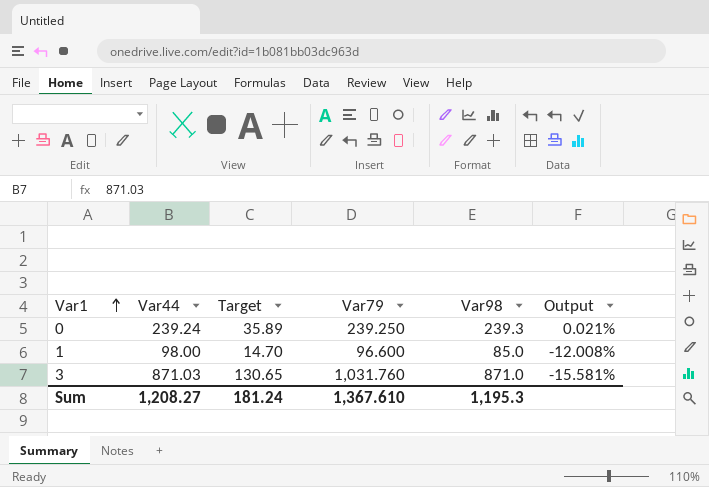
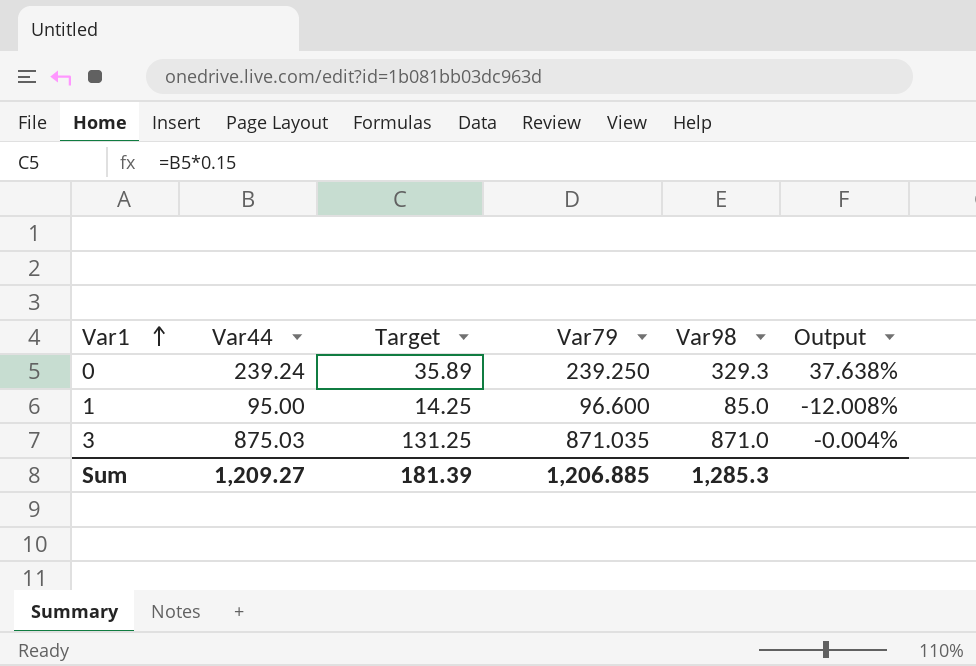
0 | Var98: 239.3 -> 329.3
0 | Output: 0.021% -> 37.638%
1 | Var44: 98.00 -> 95.00
1 | Target: 14.70 -> 14.25
3 | Var44: 871.03 -> 875.03
3 | Target: 130.65 -> 131.25
3 | Var79: 1,031.760 -> 871.035
3 | Output: -15.581% -> -0.004%
Sum | Var44: 1,208.27 -> 1,209.27
Sum | Target: 181.24 -> 181.39
Sum | Var79: 1,367.610 -> 1,206.885
Sum | Var98: 1,195.3 -> 1,285.3

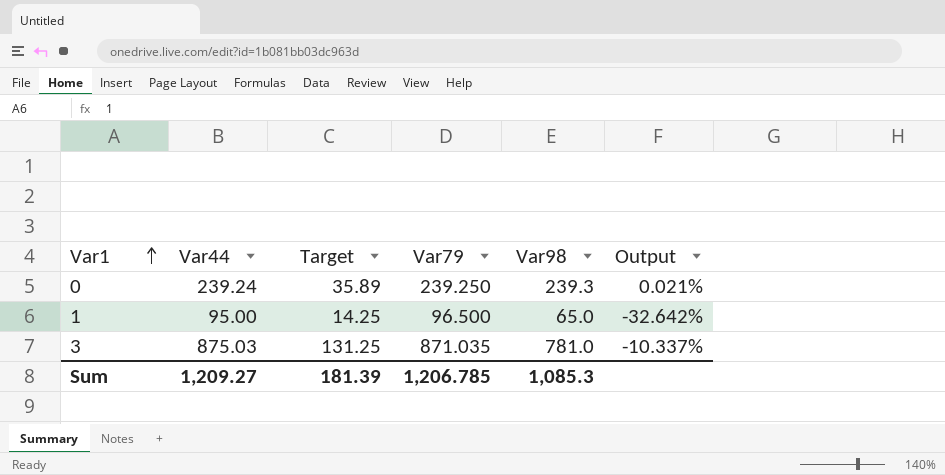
0 | Var98: 329.3 -> 239.3
0 | Output: 37.638% -> 0.021%
1 | Var79: 96.600 -> 96.500
1 | Var98: 85.0 -> 65.0
1 | Output: -12.008% -> -32.642%
3 | Var98: 871.0 -> 781.0
3 | Output: -0.004% -> -10.337%
Sum | Var79: 1,206.885 -> 1,206.785
Sum | Var98: 1,285.3 -> 1,085.3

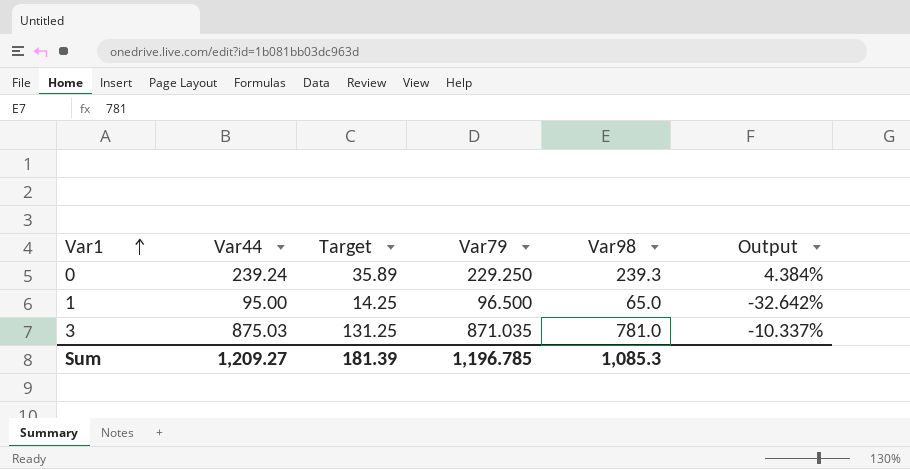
0 | Var79: 239.250 -> 229.250
0 | Output: 0.021% -> 4.384%
Sum | Var79: 1,206.785 -> 1,196.785

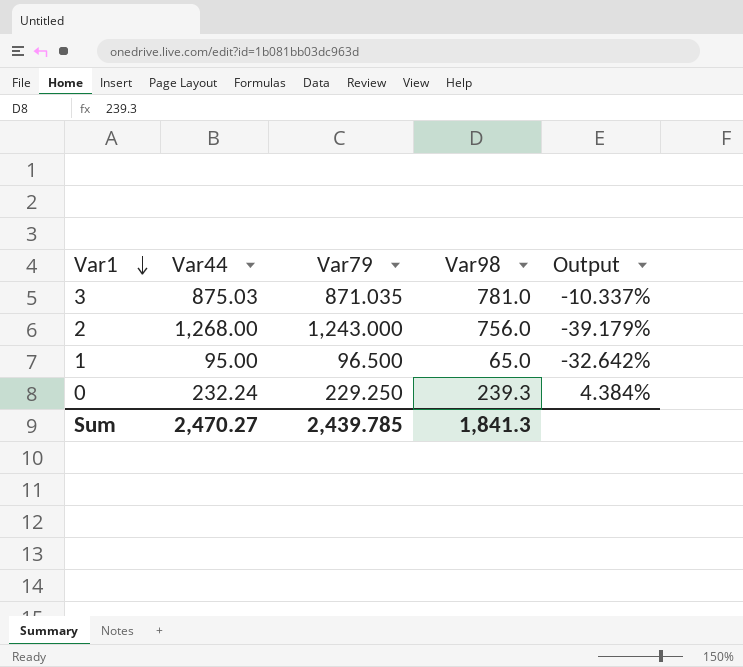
row order: Var1 ascending -> Var1 descending
column Target | formula: [Var44] * 0.15 -> none
row 2: none -> 1,268.00 | 1,243.000 | 756.0 | -39.179%
0 | Var44: 239.24 -> 232.24
Sum | Var44: 1,209.27 -> 2,470.27
Sum | Var79: 1,196.785 -> 2,439.785
Sum | Var98: 1,085.3 -> 1,841.3

